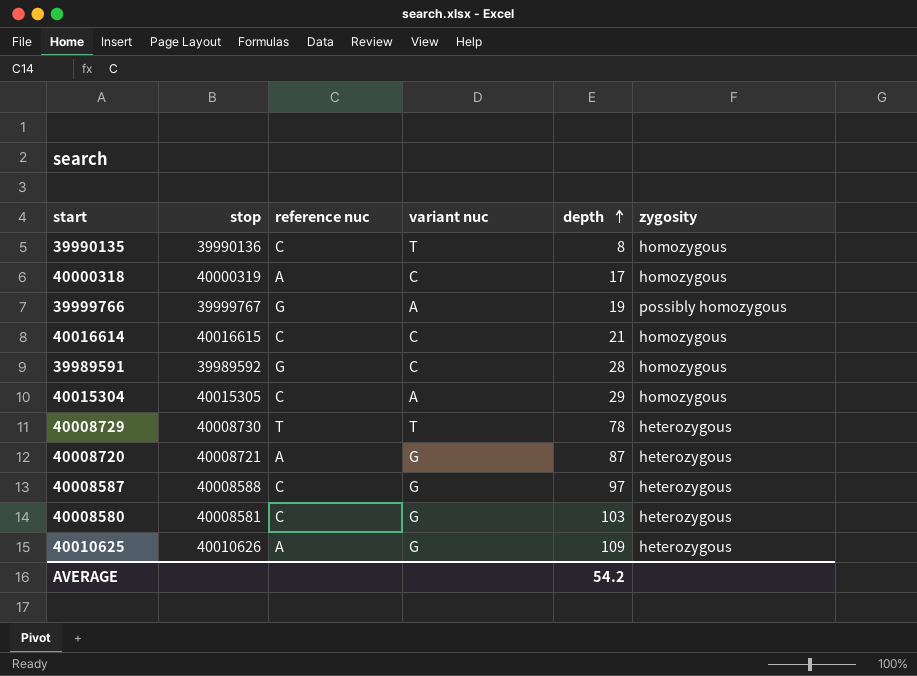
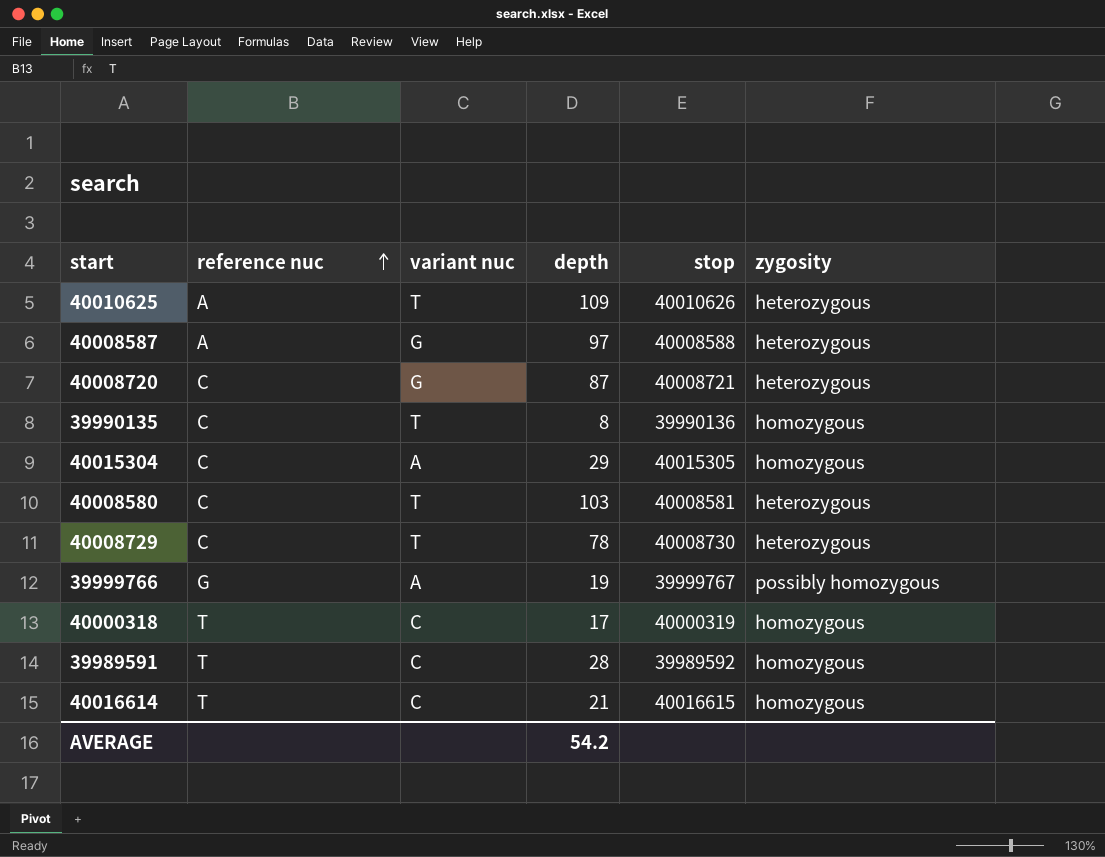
row order: depth ascending -> reference nuc ascending
column stop | position: 2 -> 5
40010625 | variant nuc: G -> T
40008587 | reference nuc: C -> A
40008720 | reference nuc: A -> C
40008580 | variant nuc: G -> T
40008729 | reference nuc: T -> C
40000318 | reference nuc: A -> T
39989591 | reference nuc: G -> T
40016614 | reference nuc: C -> T

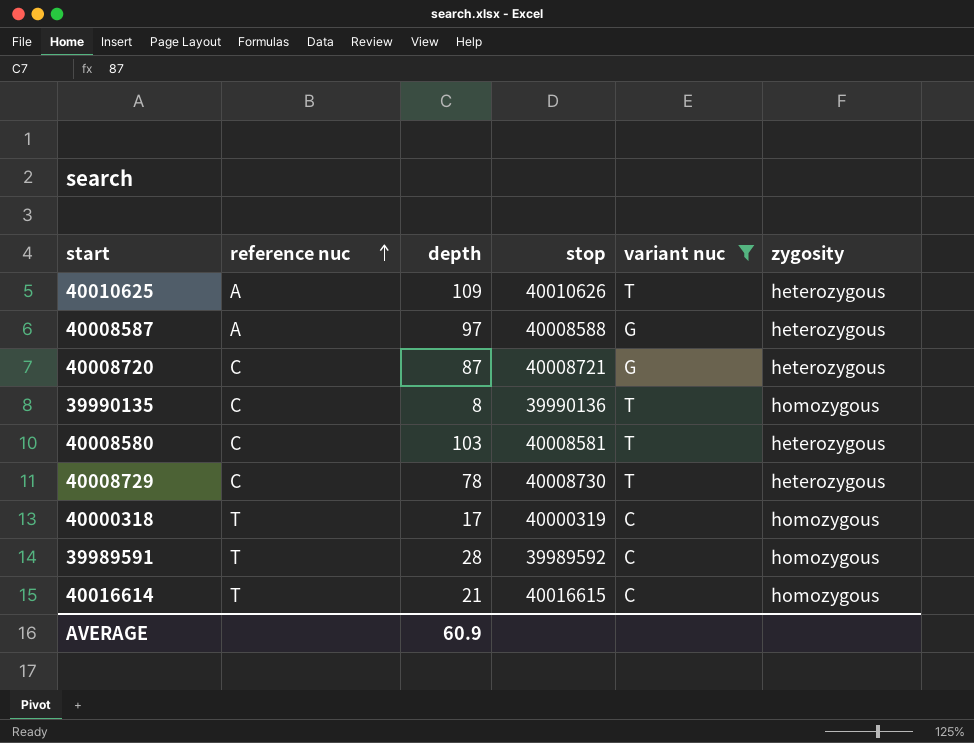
filter: none -> variant nuc != A
column variant nuc | position: 3 -> 5
AVERAGE | depth: 54.2 -> 60.9

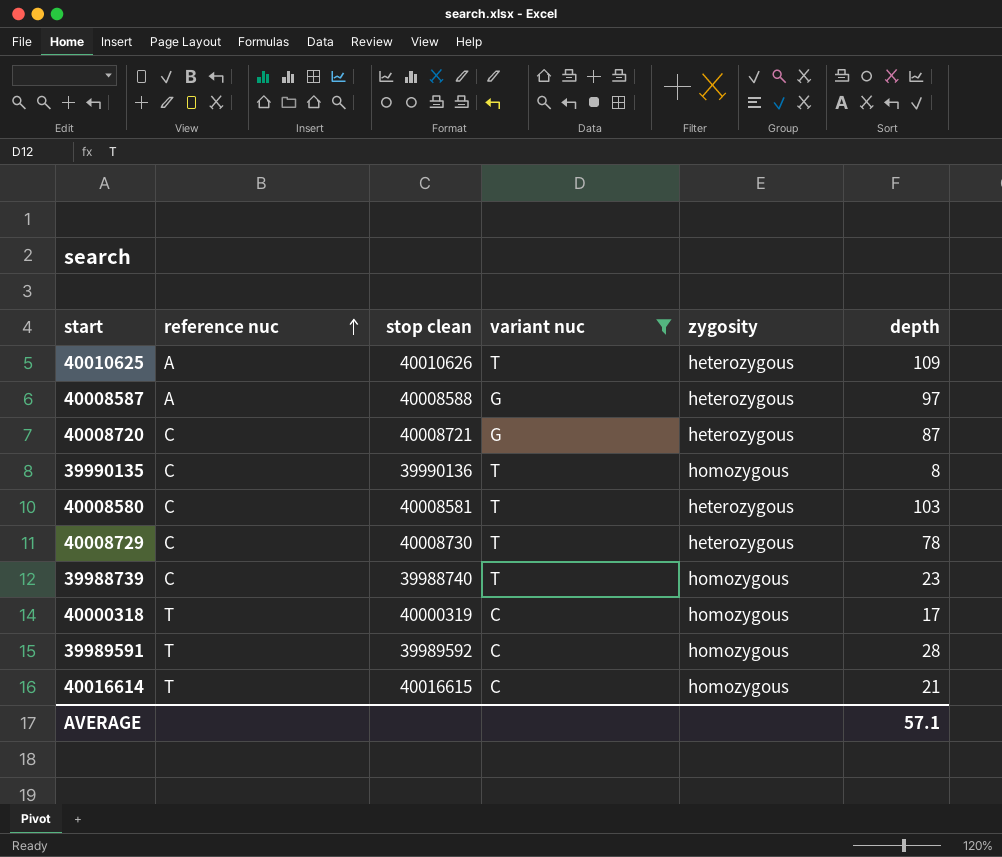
column name: stop -> stop clean
column depth | position: 3 -> 6
row 39988739: none -> C | 39988740 | T | homozygous | 23
AVERAGE | depth: 60.9 -> 57.1

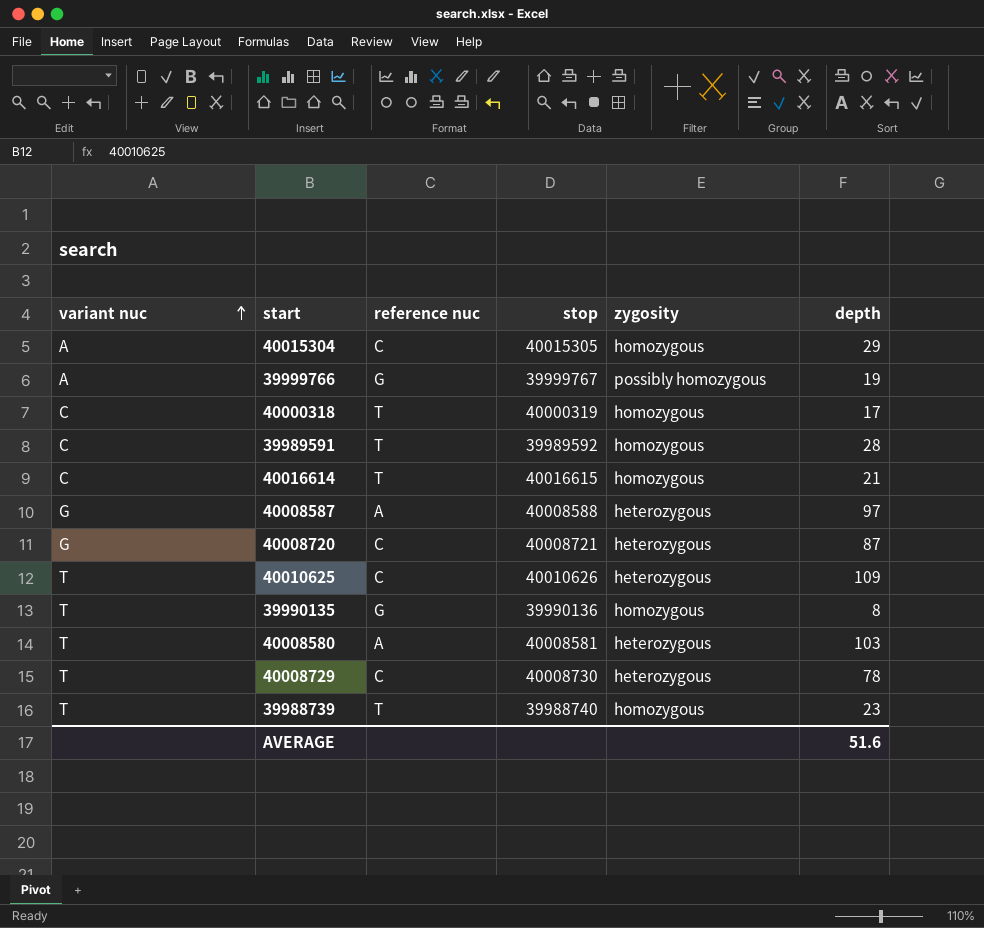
filter: variant nuc != A -> none
row order: reference nuc ascending -> variant nuc ascending
column variant nuc | position: 4 -> 1
column name: stop clean -> stop
40010625 | reference nuc: A -> C
39990135 | reference nuc: C -> G
40008580 | reference nuc: C -> A
39988739 | reference nuc: C -> T
AVERAGE | depth: 57.1 -> 51.6

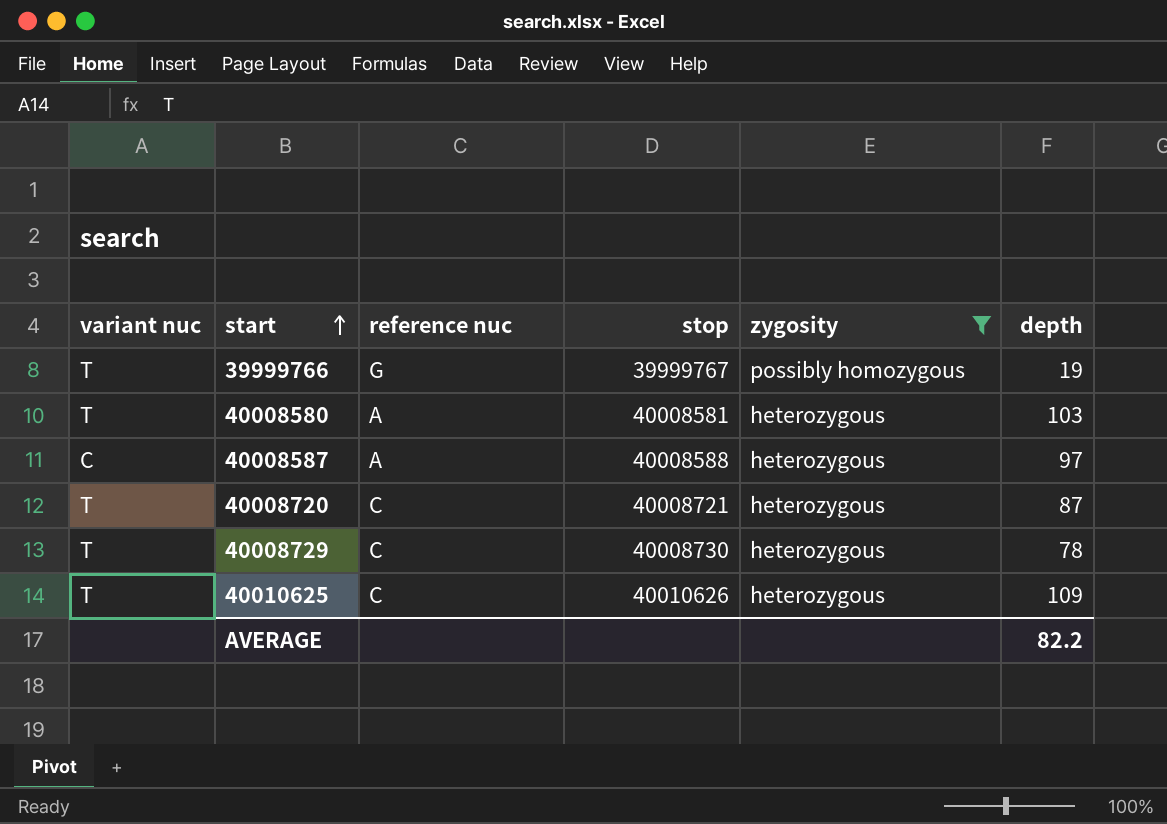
filter: none -> zygosity != homozygous
row order: variant nuc ascending -> start ascending
39999766 | variant nuc: A -> T
40008587 | variant nuc: G -> C
40008720 | variant nuc: G -> T
AVERAGE | depth: 51.6 -> 82.2

